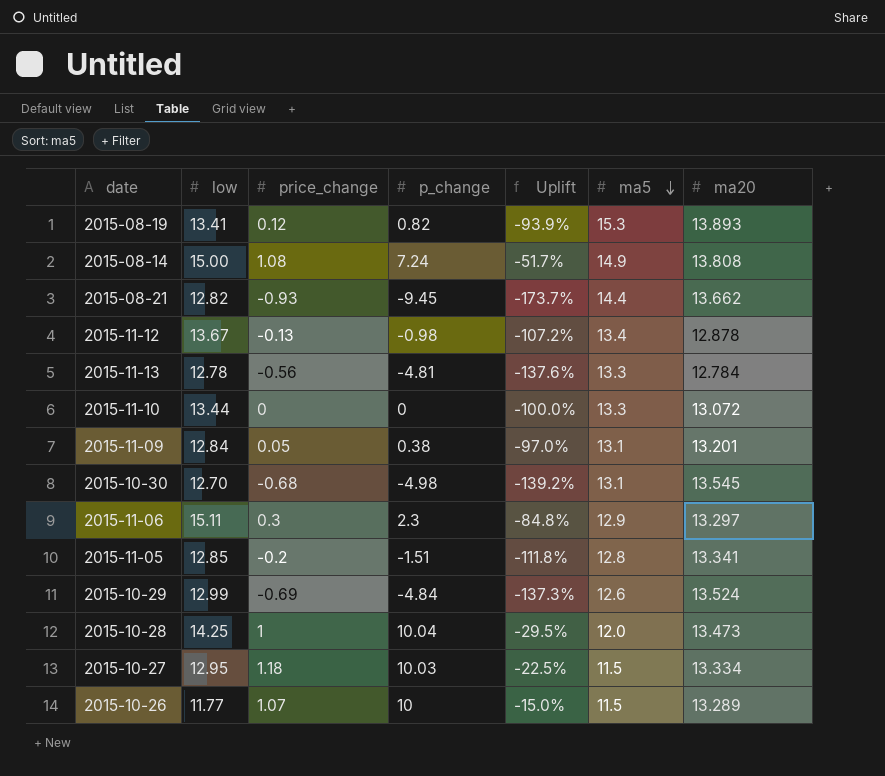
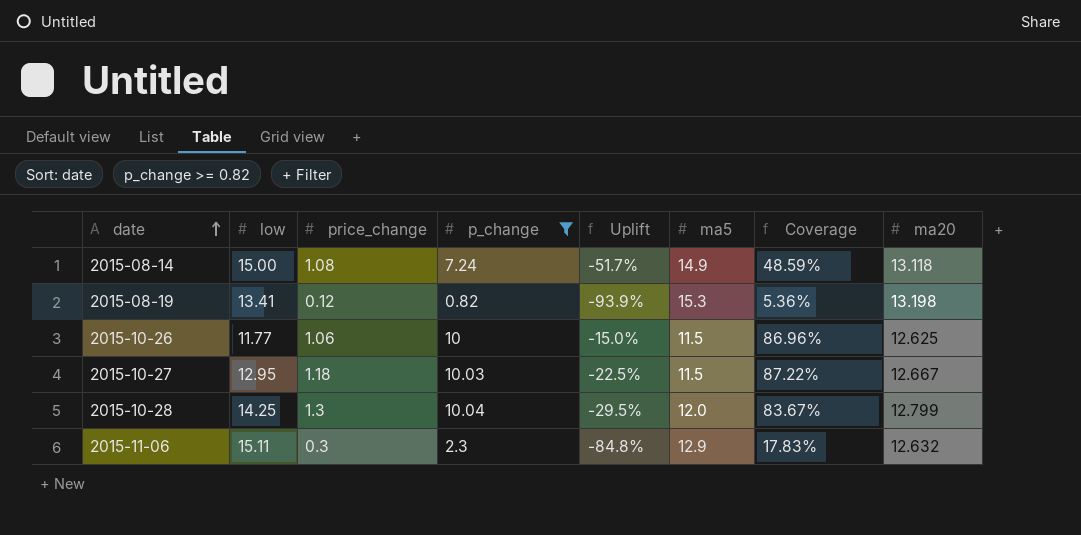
filter: none -> p_change >= 0.82
row order: ma5 descending -> date ascending
column Coverage | formula: none -> [p_change] / [ma5]
2015-08-14 | ma20: 13.808 -> 13.118
2015-08-19 | ma20: 13.893 -> 13.198
2015-10-26 | price_change: 1.07 -> 1.06
2015-10-26 | ma20: 13.289 -> 12.625
2015-10-27 | ma20: 13.334 -> 12.667
2015-10-28 | price_change: 1 -> 1.3
2015-10-28 | ma20: 13.473 -> 12.799
2015-11-06 | ma20: 13.297 -> 12.632

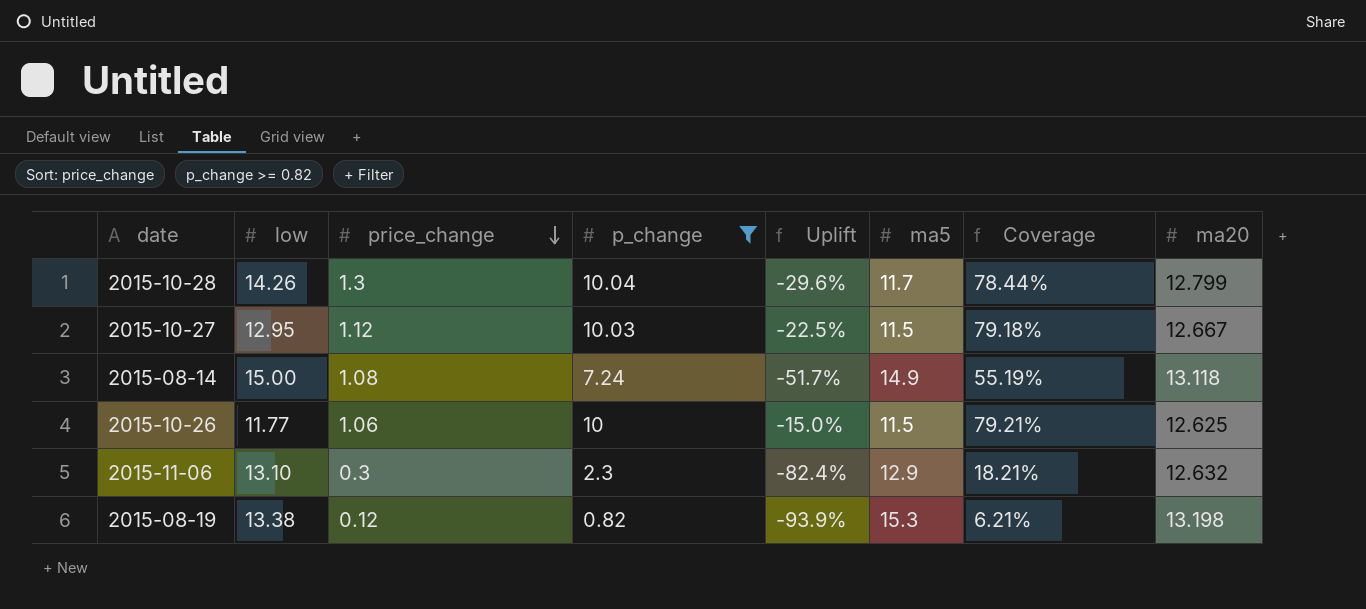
row order: date ascending -> price_change descending
column Coverage | formula: [p_change] / [ma5] -> [p_change] / [ma20]
2015-10-28 | low: 14.25 -> 14.26
2015-10-28 | Uplift: -29.5% -> -29.6%
2015-10-28 | ma5: 12.0 -> 11.7
2015-10-27 | price_change: 1.18 -> 1.12
2015-11-06 | low: 15.11 -> 13.10
2015-11-06 | Uplift: -84.8% -> -82.4%
2015-08-19 | low: 13.41 -> 13.38

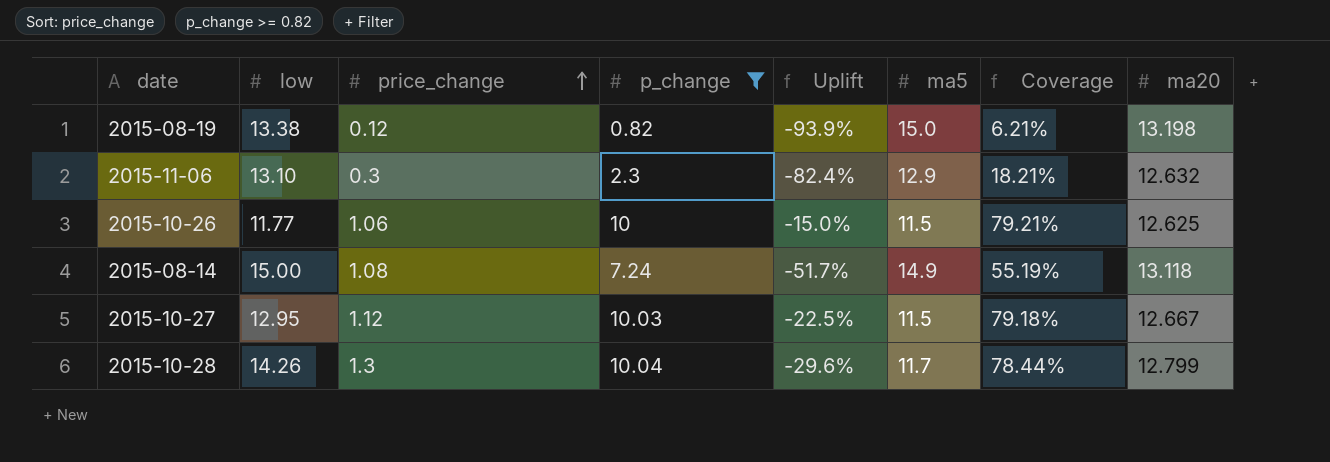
row order: price_change descending -> price_change ascending
2015-08-19 | ma5: 15.3 -> 15.0

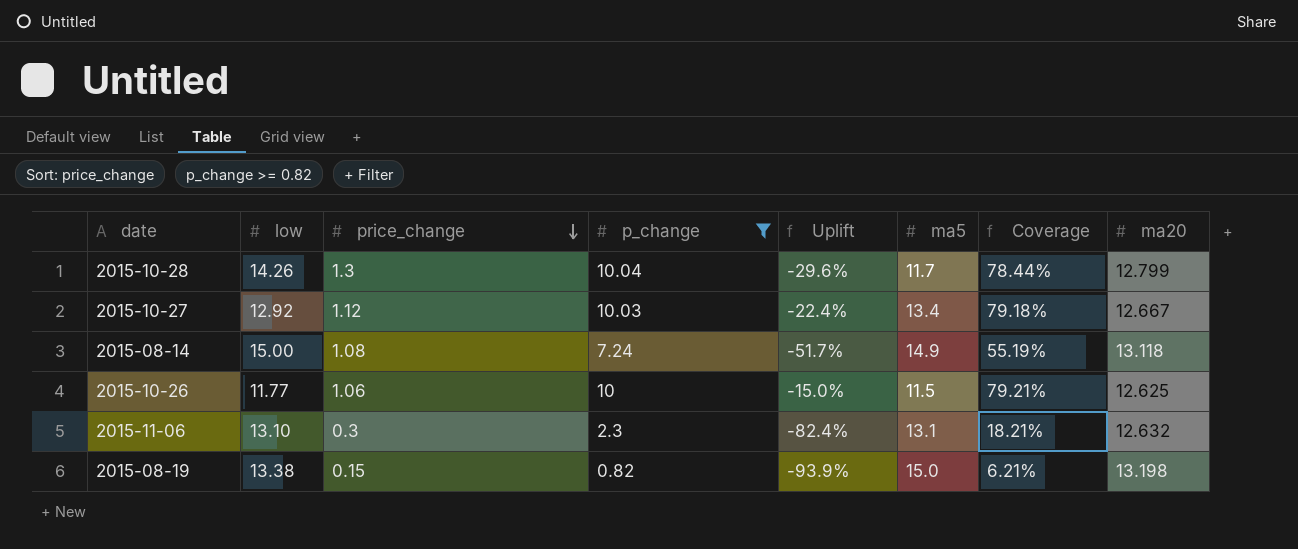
row order: price_change ascending -> price_change descending
2015-10-27 | low: 12.95 -> 12.92
2015-10-27 | Uplift: -22.5% -> -22.4%
2015-10-27 | ma5: 11.5 -> 13.4
2015-11-06 | ma5: 12.9 -> 13.1
2015-08-19 | price_change: 0.12 -> 0.15

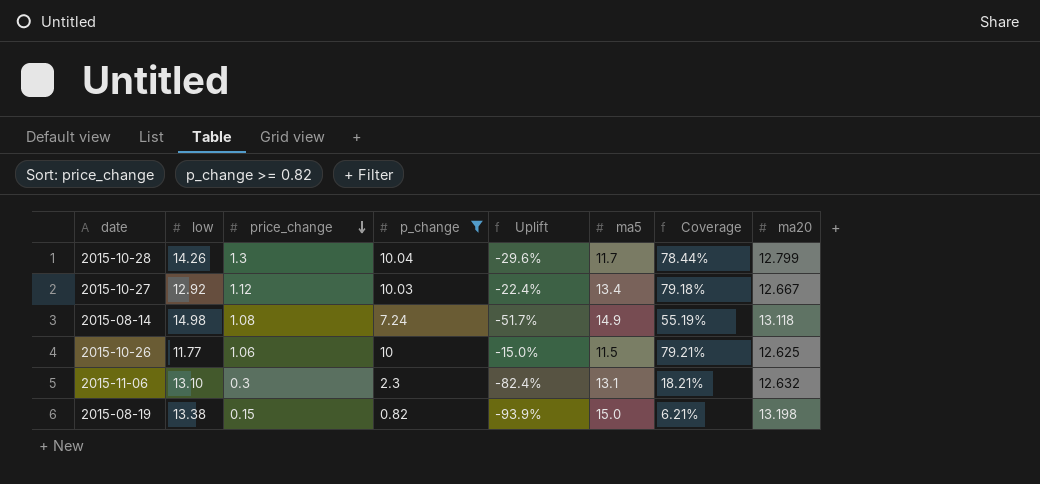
2015-08-14 | low: 15.00 -> 14.98

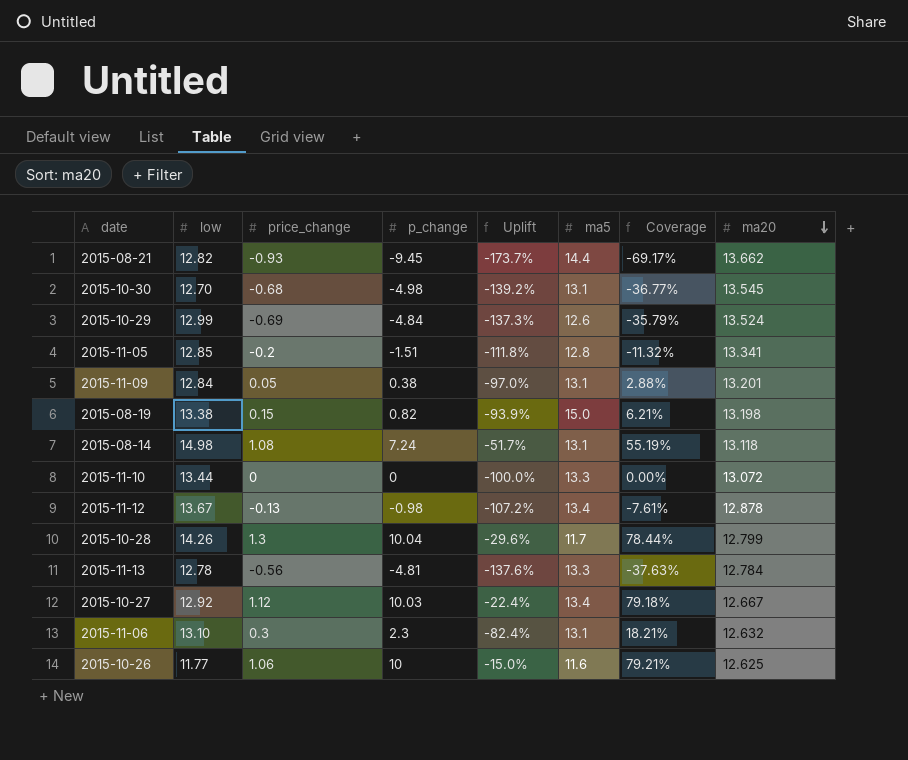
filter: p_change >= 0.82 -> none
row order: price_change descending -> ma20 descending
2015-08-14 | ma5: 14.9 -> 13.1
2015-10-26 | ma5: 11.5 -> 11.6

